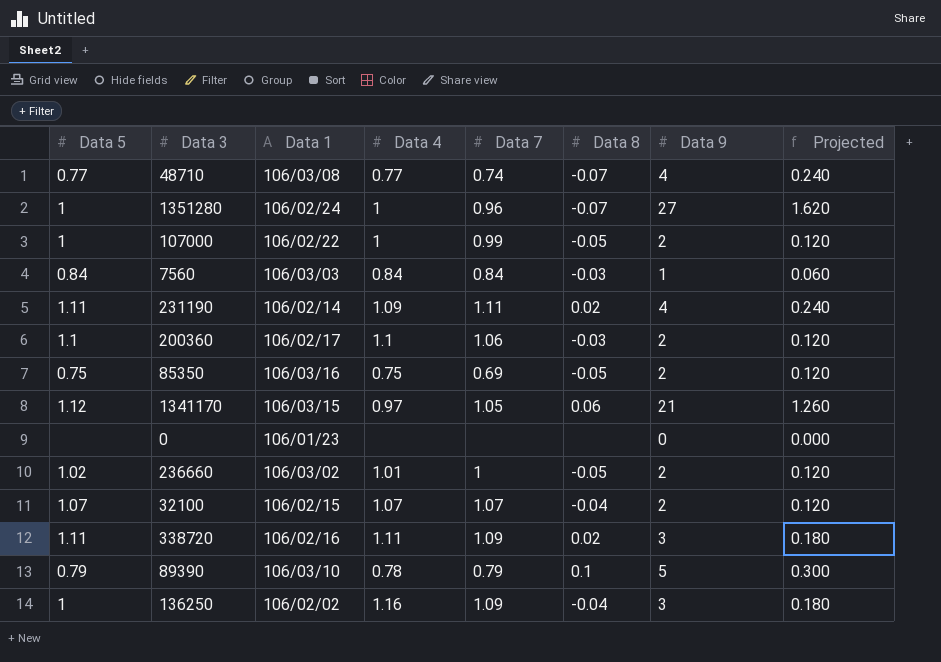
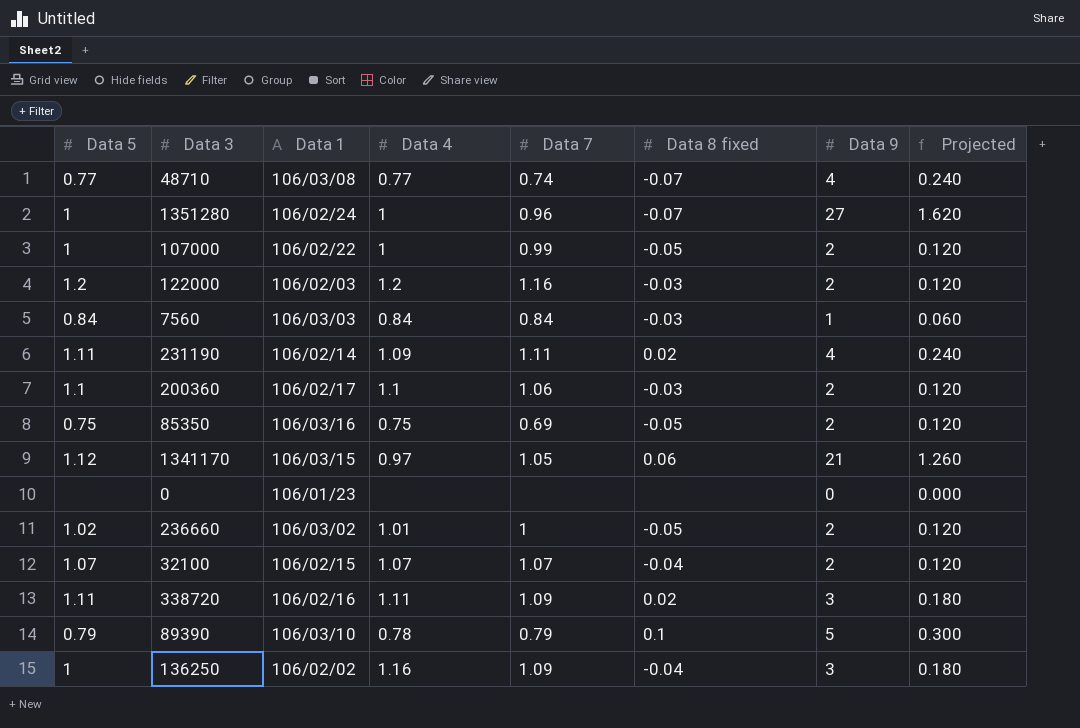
column name: Data 8 -> Data 8 fixed
row 122000: none -> 1.2 | 106/02/03 | 1.2 | 1.16 | -0.03 | 2 | 0.120

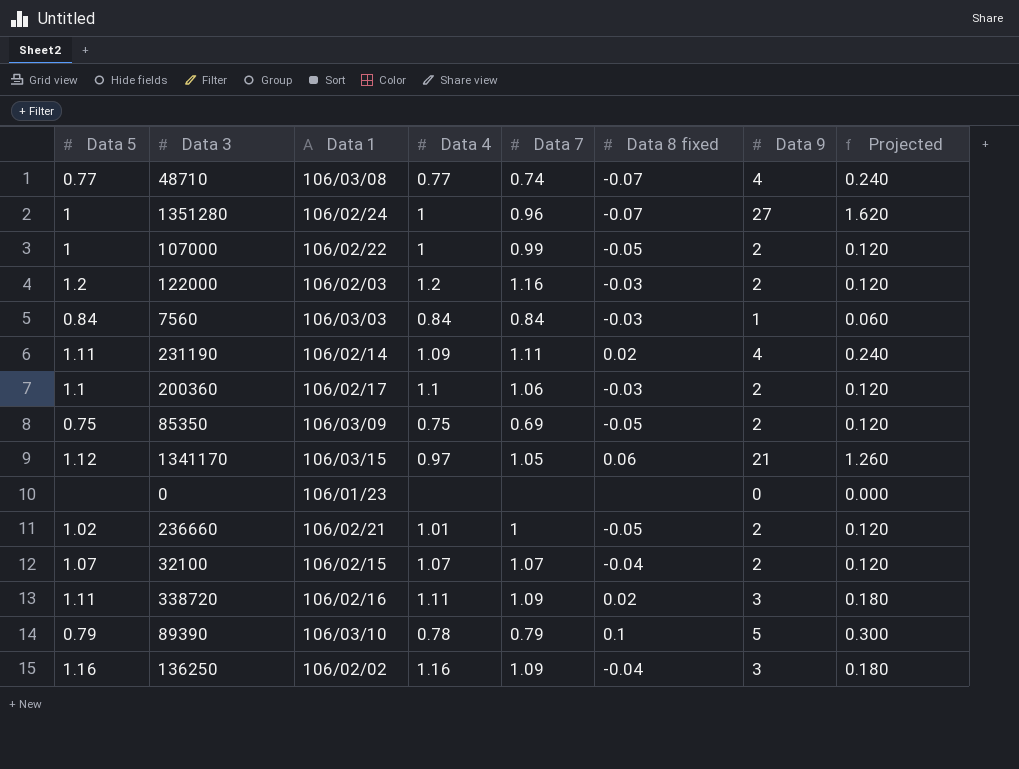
85350 | Data 1: 106/03/16 -> 106/03/09
236660 | Data 1: 106/03/02 -> 106/02/21
136250 | Data 5: 1 -> 1.16

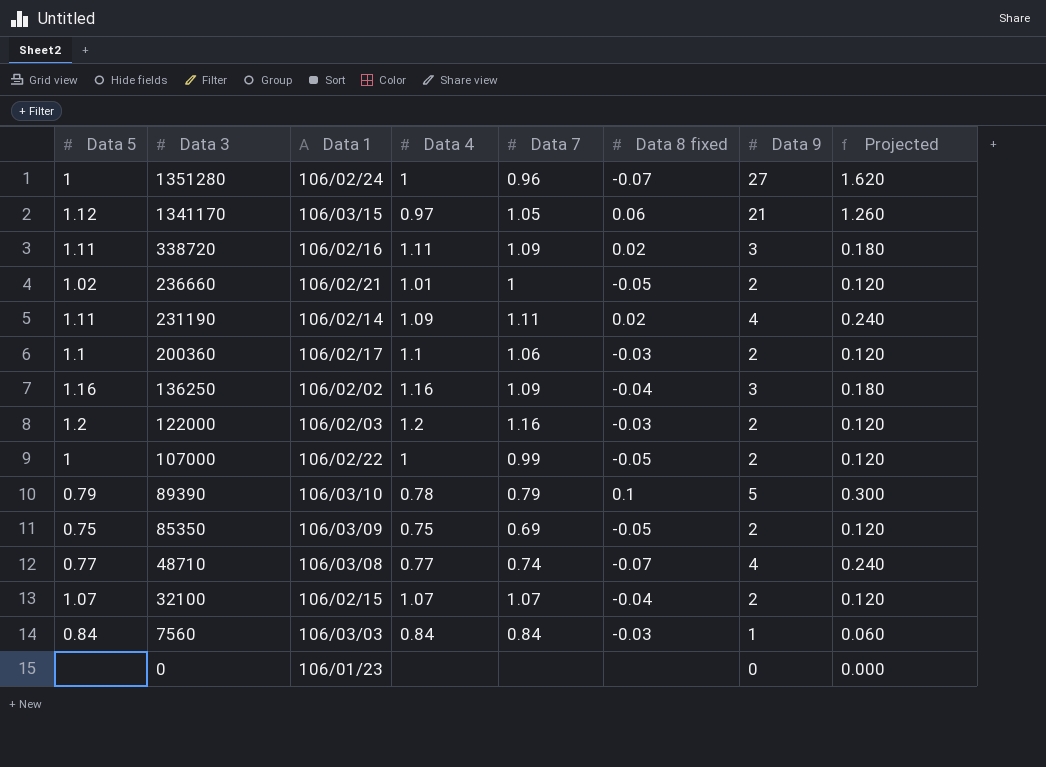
row order: none -> Data 3 descending

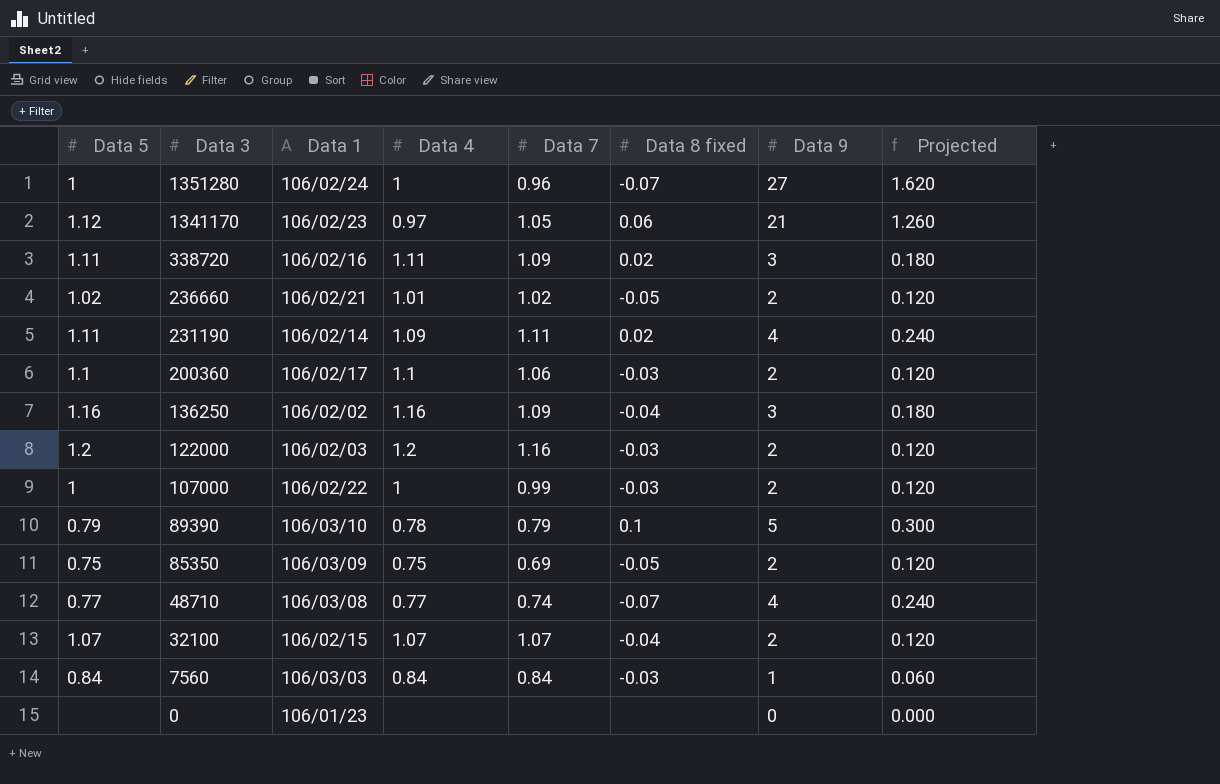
1341170 | Data 1: 106/03/15 -> 106/02/23
236660 | Data 7: 1 -> 1.02
107000 | Data 8 fixed: -0.05 -> -0.03

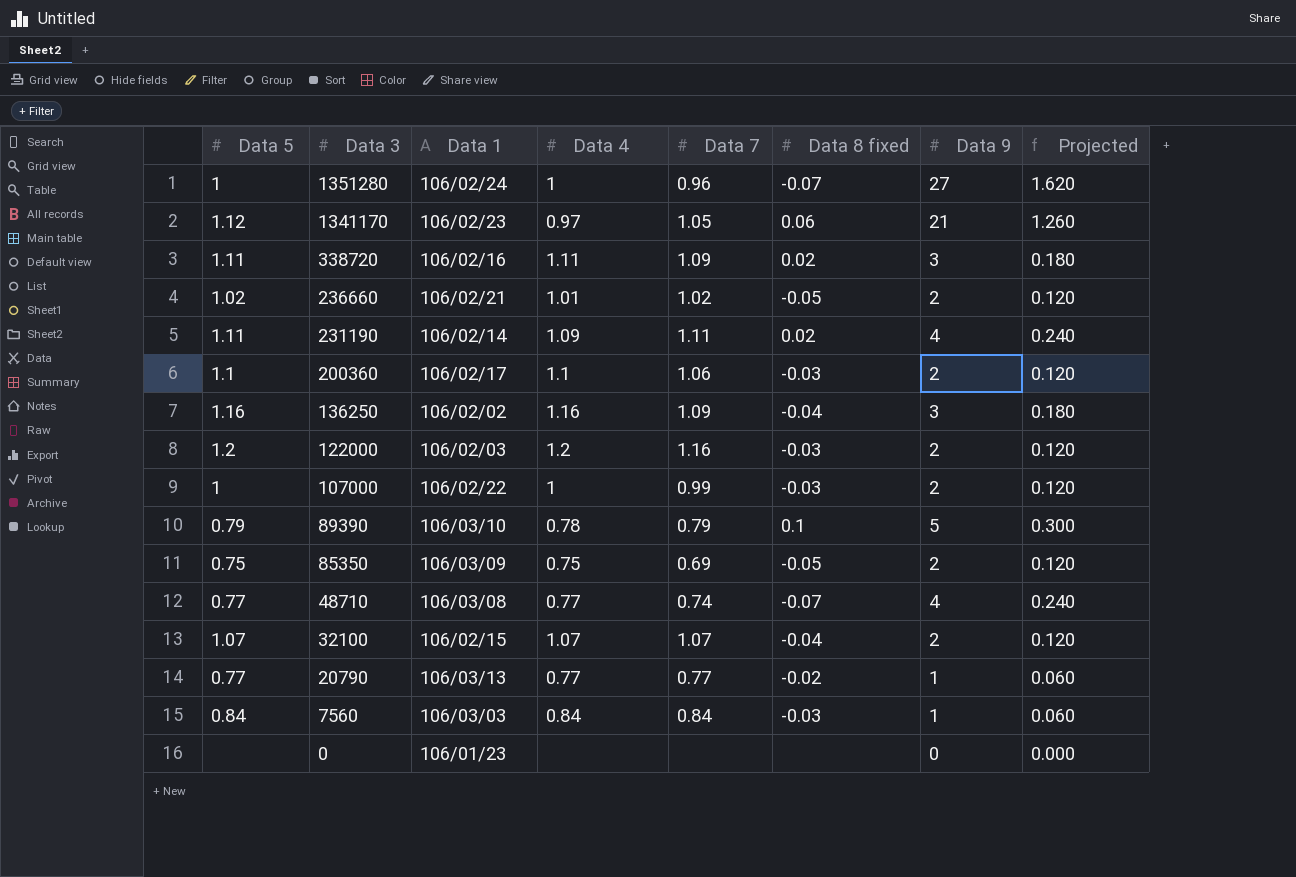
row 20790: none -> 0.77 | 106/03/13 | 0.77 | 0.77 | -0.02 | 1 | 0.060

